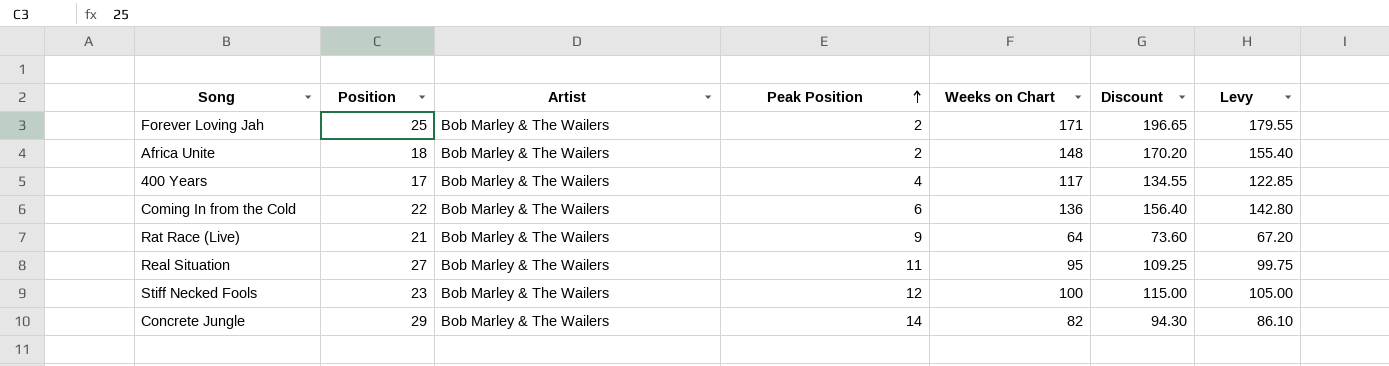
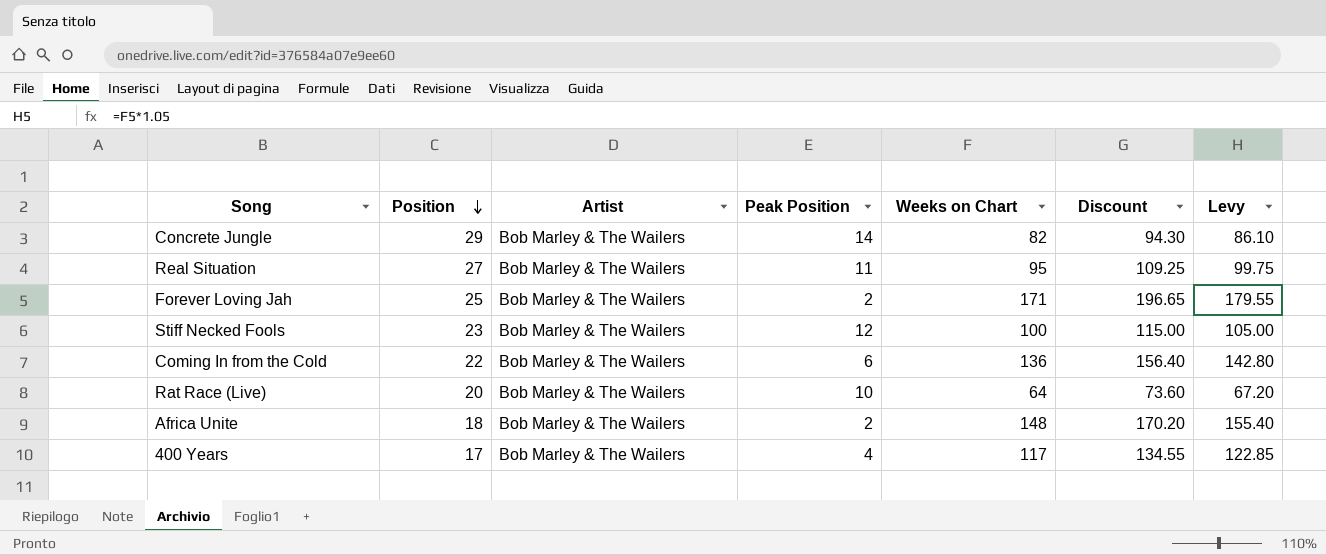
row order: Peak Position ascending -> Position descending
Rat Race (Live) | Position: 21 -> 20
Rat Race (Live) | Peak Position: 9 -> 10

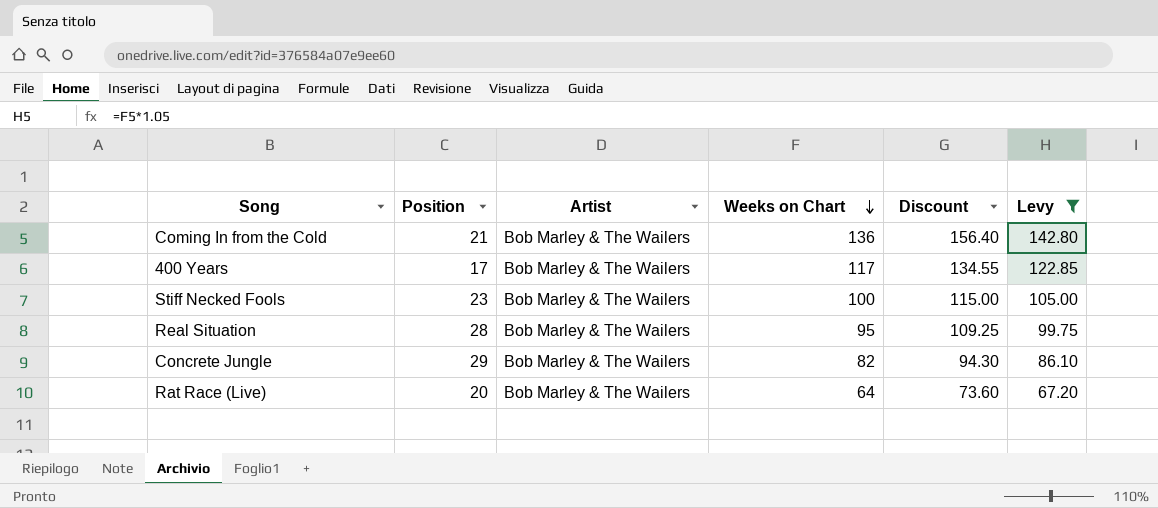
filter: none -> Levy <= 142.80
row order: Position descending -> Weeks on Chart descending
column Peak Position | position: 4 -> none
Coming In from the Cold | Position: 22 -> 21
Real Situation | Position: 27 -> 28

